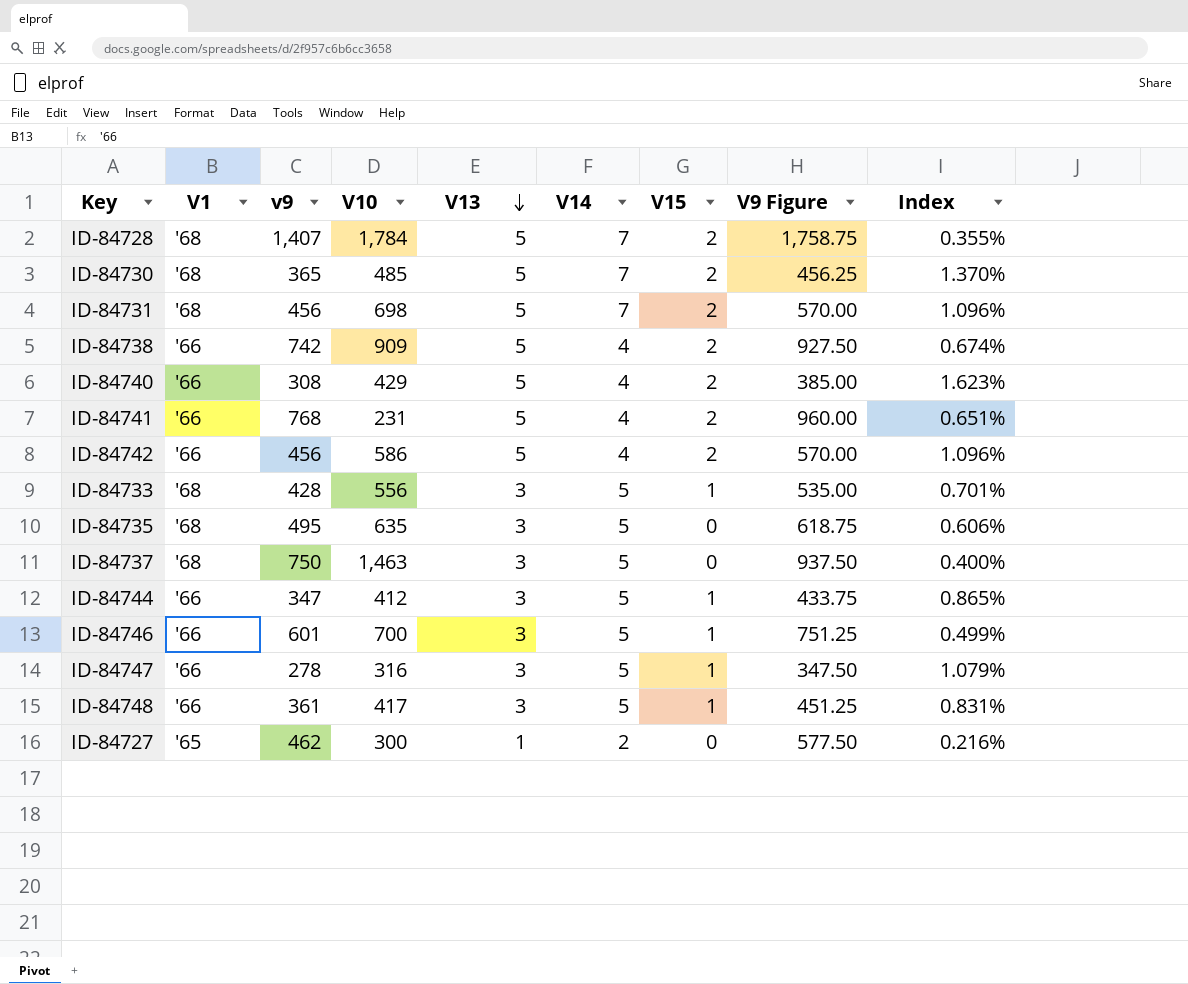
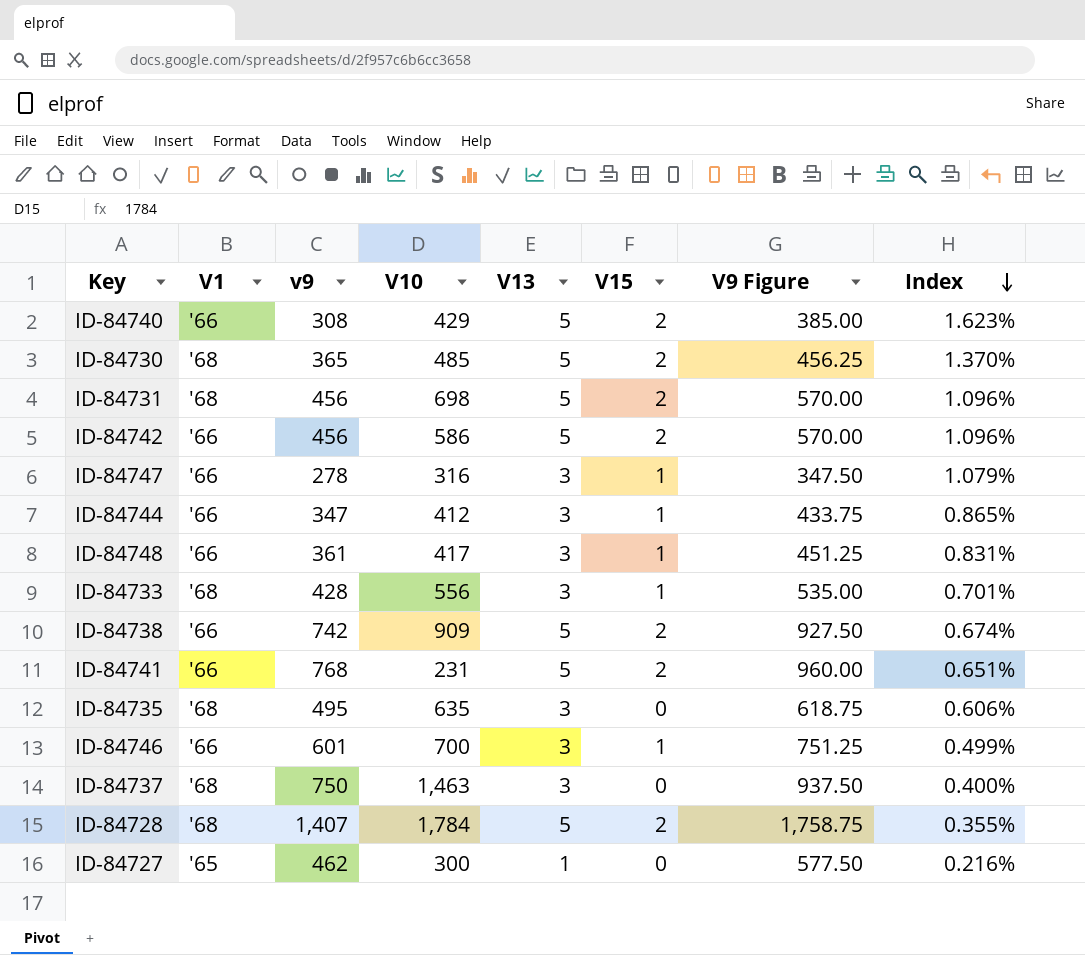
row order: V13 descending -> Index descending
column V14 | position: 6 -> none

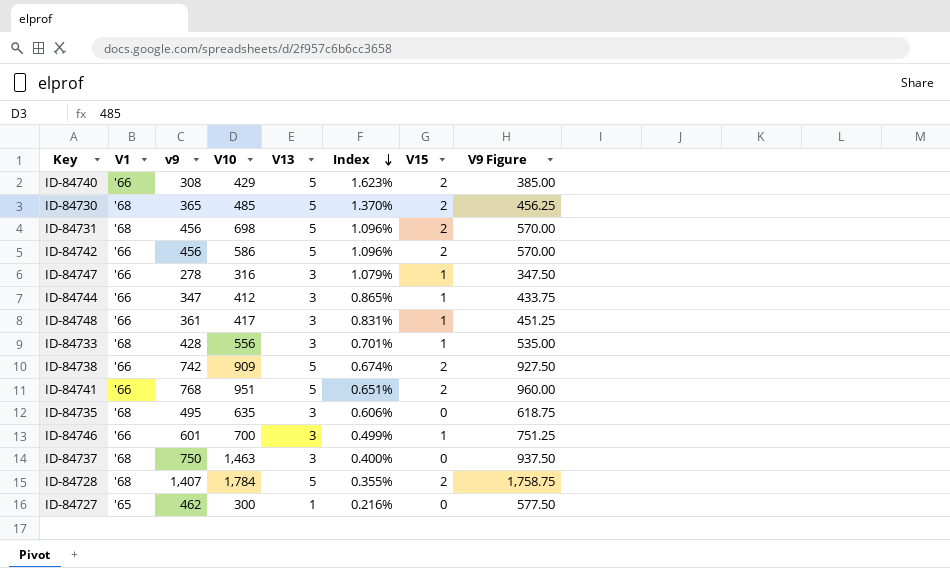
column Index | position: 8 -> 6
ID-84741 | V10: 231 -> 951

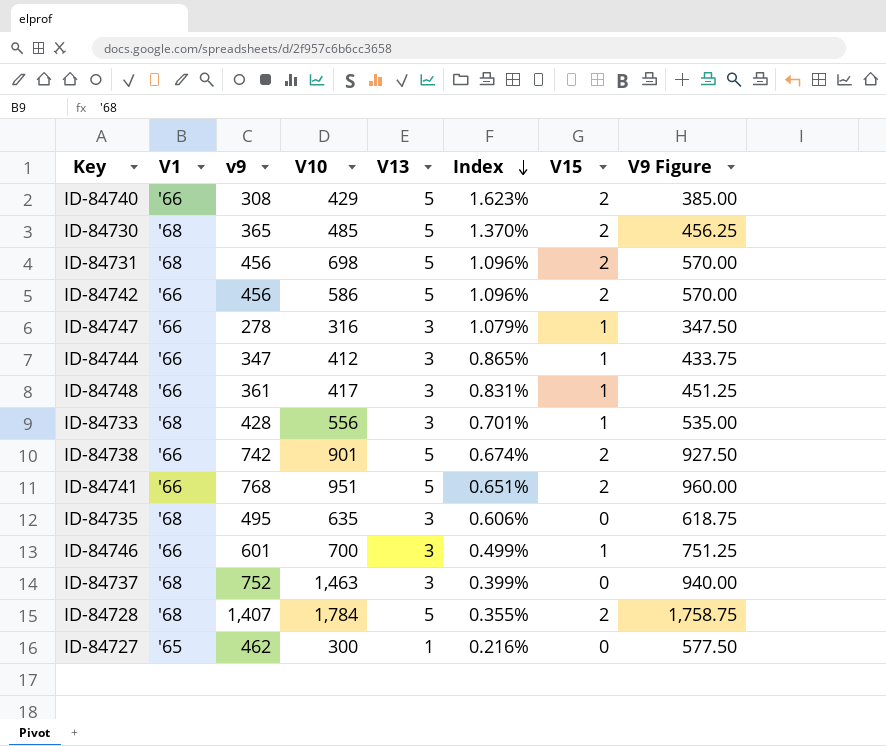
ID-84738 | V10: 909 -> 901
ID-84737 | v9: 750 -> 752
ID-84737 | Index: 0.400% -> 0.399%
ID-84737 | V9 Figure: 937.50 -> 940.00

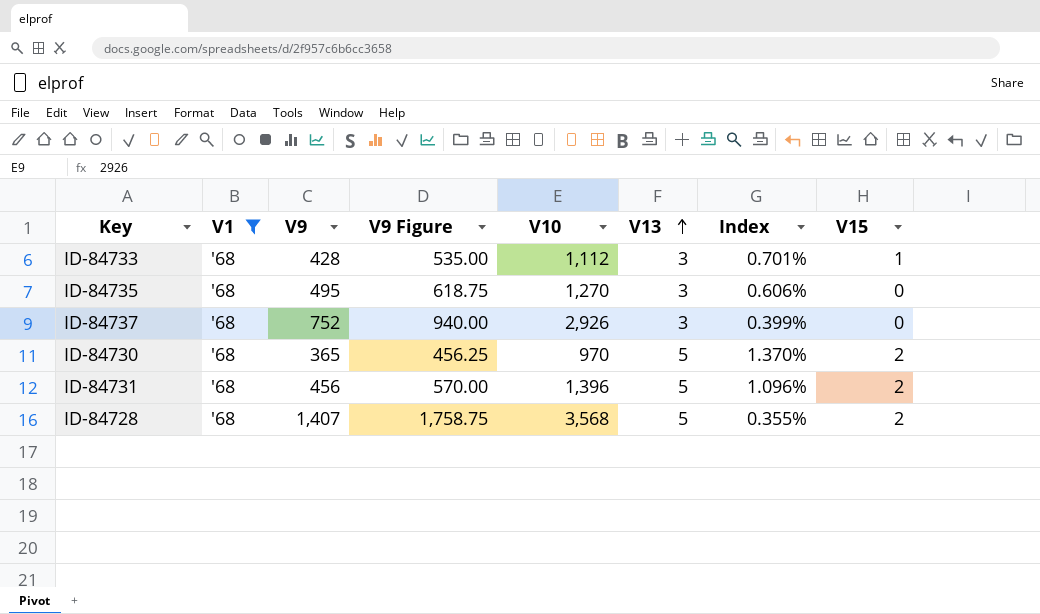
filter: none -> V1 = '68
row order: Index descending -> V13 ascending
column name: v9 -> V9
column V9 Figure | position: 8 -> 4
ID-84733 | V10: 556 -> 1,112
ID-84735 | V10: 635 -> 1,270
ID-84737 | V10: 1,463 -> 2,926
ID-84730 | V10: 485 -> 970
ID-84731 | V10: 698 -> 1,396
ID-84728 | V10: 1,784 -> 3,568

